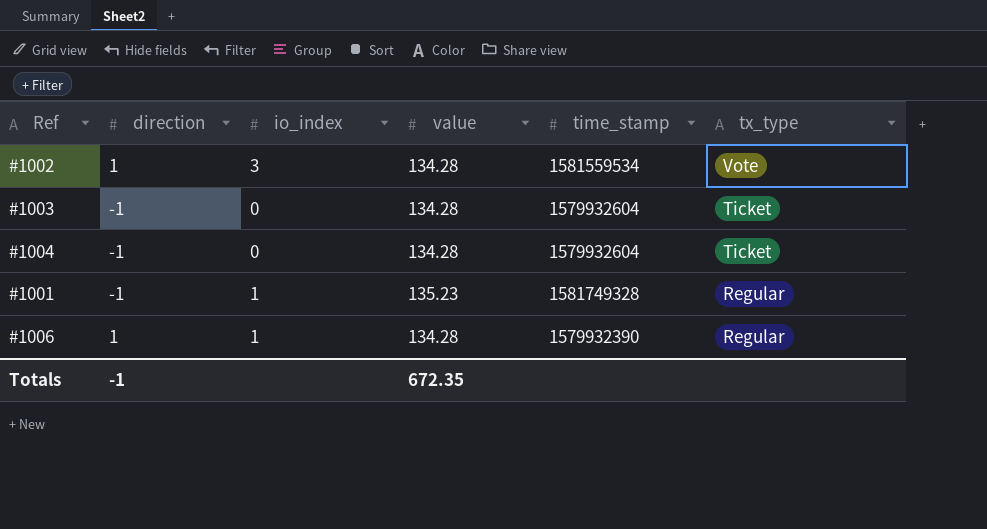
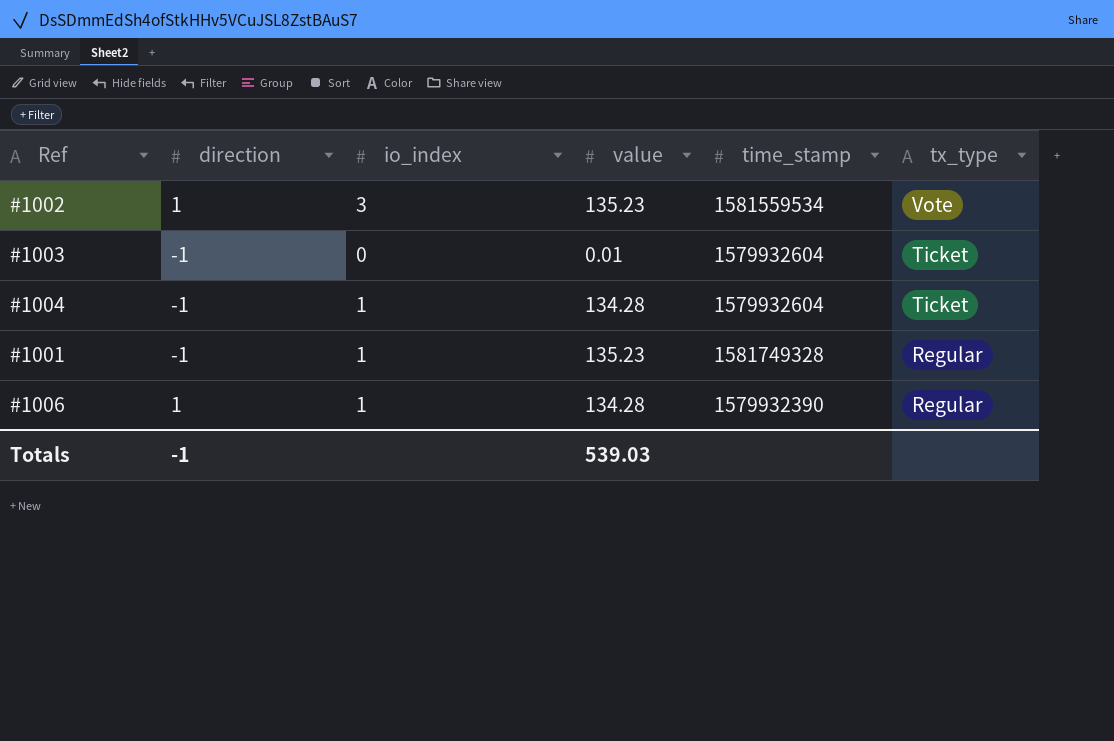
#1002 | value: 134.28 -> 135.23
#1003 | value: 134.28 -> 0.01
#1004 | io_index: 0 -> 1
Totals | value: 672.35 -> 539.03

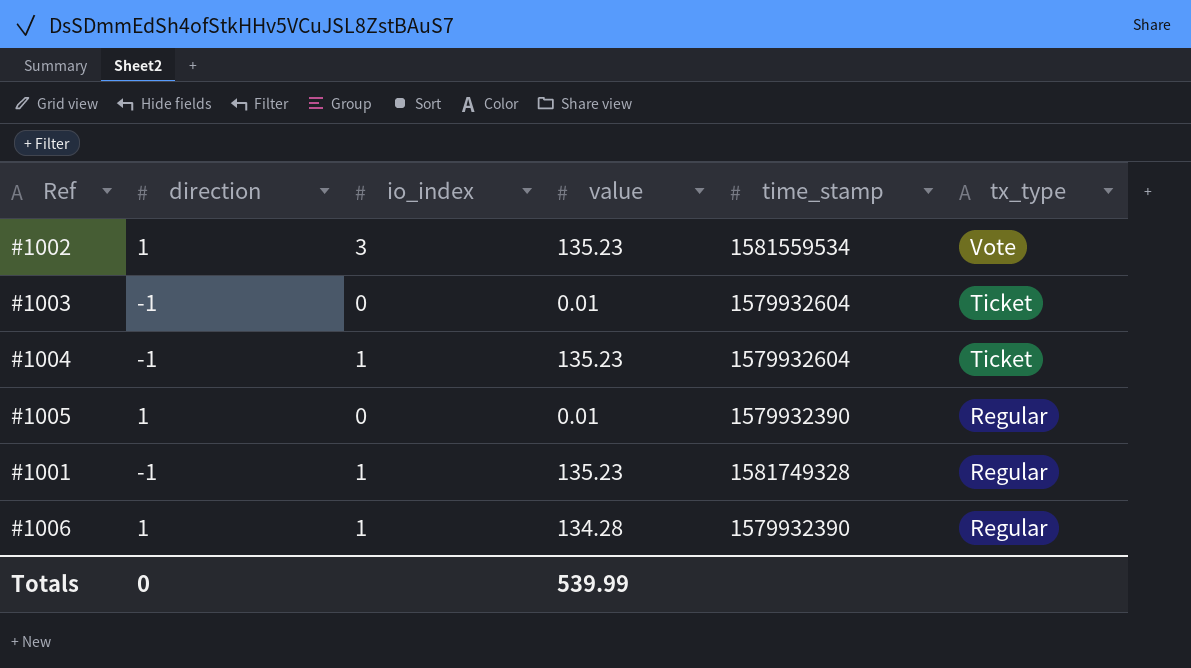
#1004 | value: 134.28 -> 135.23
row #1005: none -> 1 | 0 | 0.01 | 1579932390 | Regular
Totals | direction: -1 -> 0
Totals | value: 539.03 -> 539.99

